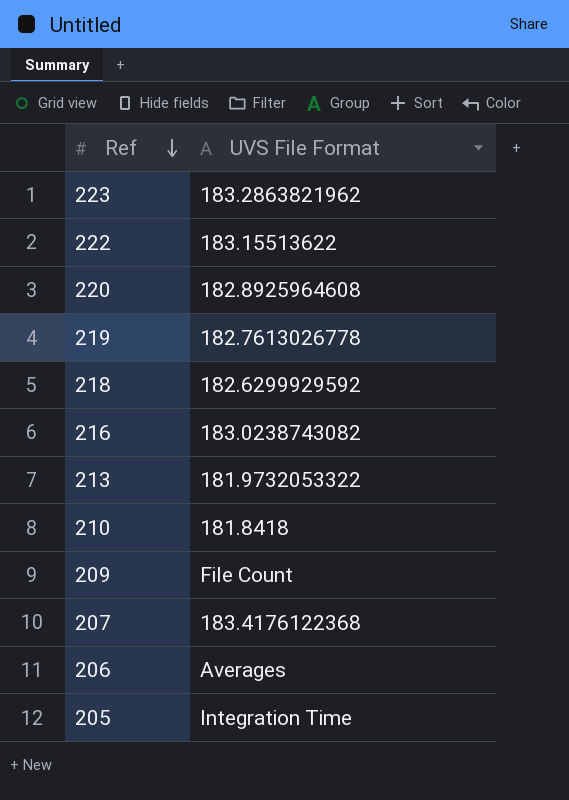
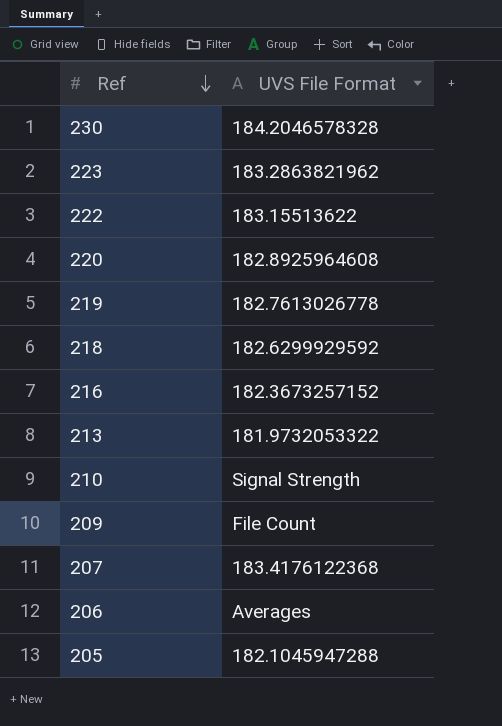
row 230: none -> 184.2046578328
216 | UVS File Format: 183.0238743082 -> 182.3673257152
210 | UVS File Format: 181.8418 -> Signal Strength
205 | UVS File Format: Integration Time -> 182.1045947288

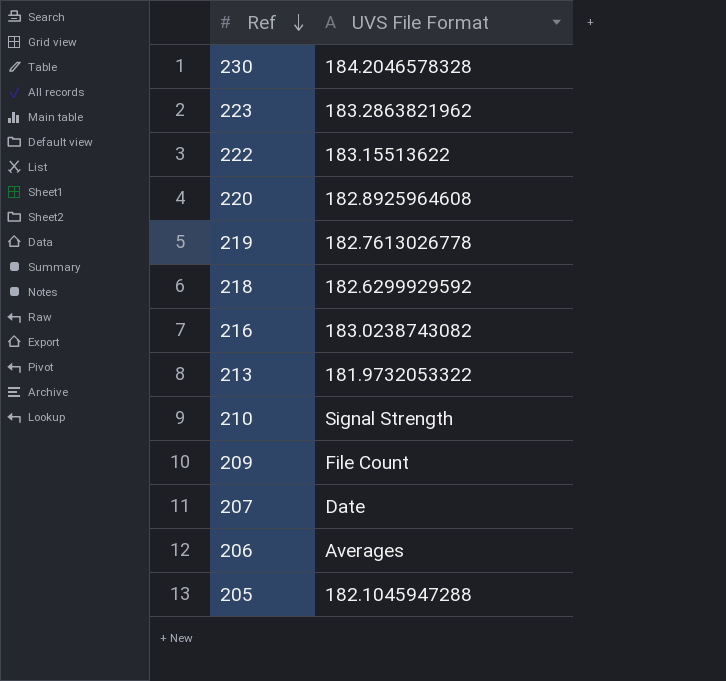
216 | UVS File Format: 182.3673257152 -> 183.0238743082
207 | UVS File Format: 183.4176122368 -> Date

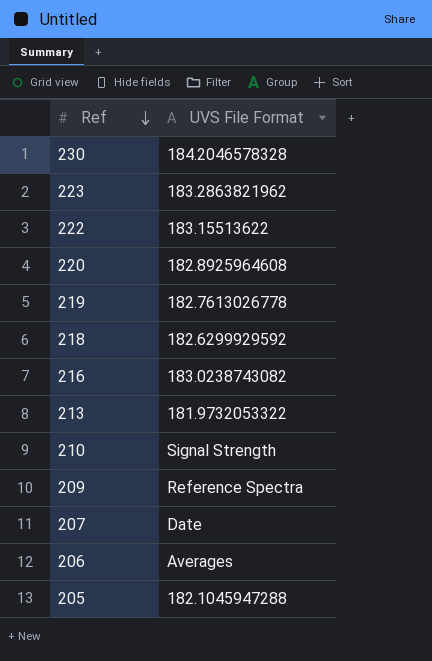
209 | UVS File Format: File Count -> Reference Spectra

